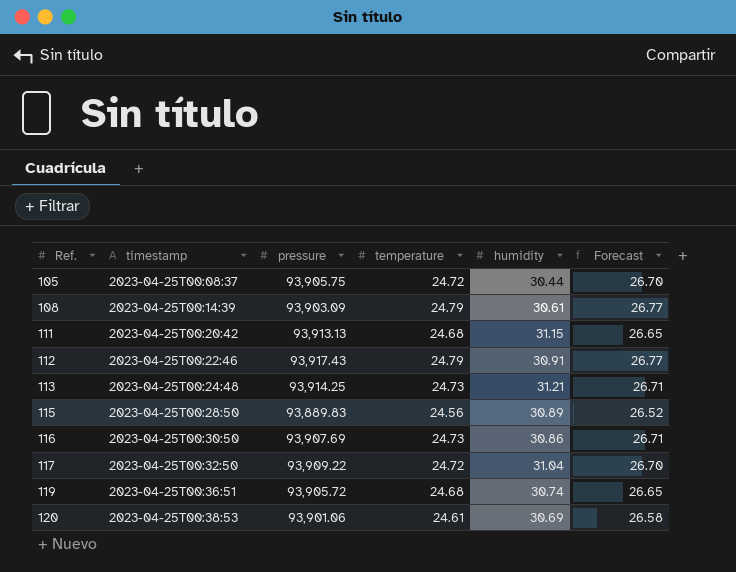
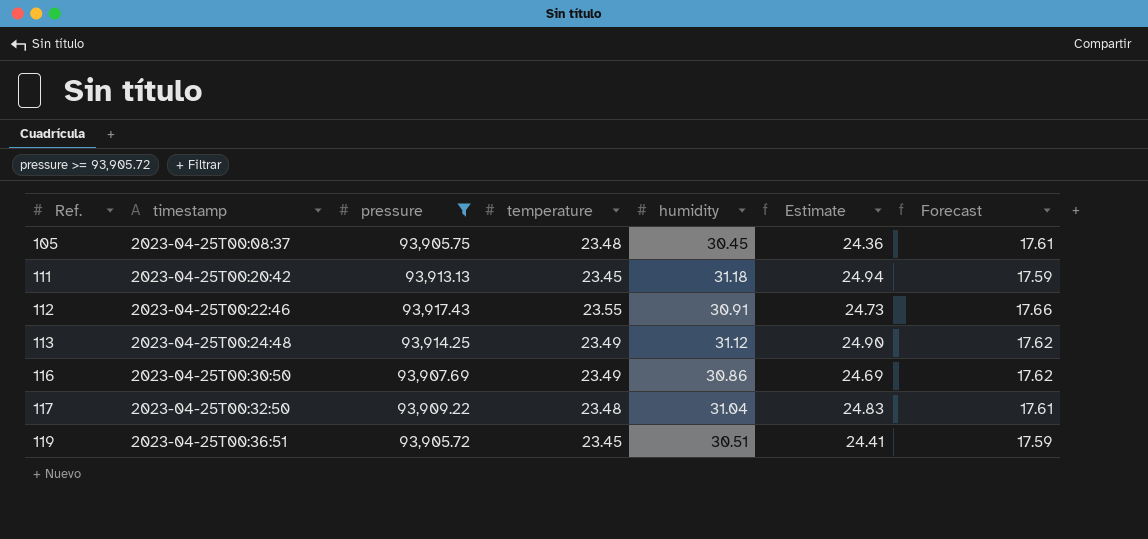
filter: none -> pressure >= 93,905.72
column Estimate | formula: none -> [humidity] * 0.8
column Forecast | formula: [temperature] * 1.08 -> [temperature] * 0.75
105 | temperature: 24.72 -> 23.48
105 | humidity: 30.44 -> 30.45
111 | temperature: 24.68 -> 23.45
111 | humidity: 31.15 -> 31.18
112 | temperature: 24.79 -> 23.55
113 | temperature: 24.73 -> 23.49
113 | humidity: 31.21 -> 31.12
116 | temperature: 24.73 -> 23.49
117 | temperature: 24.72 -> 23.48
119 | temperature: 24.68 -> 23.45
119 | humidity: 30.74 -> 30.51

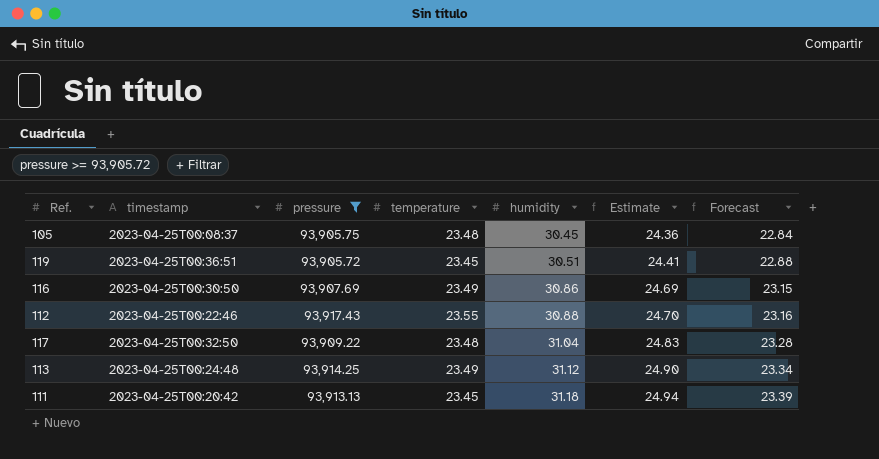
row order: Ref. ascending -> humidity ascending
column Forecast | formula: [temperature] * 0.75 -> [humidity] * 0.75
112 | humidity: 30.91 -> 30.88
112 | Estimate: 24.73 -> 24.70

